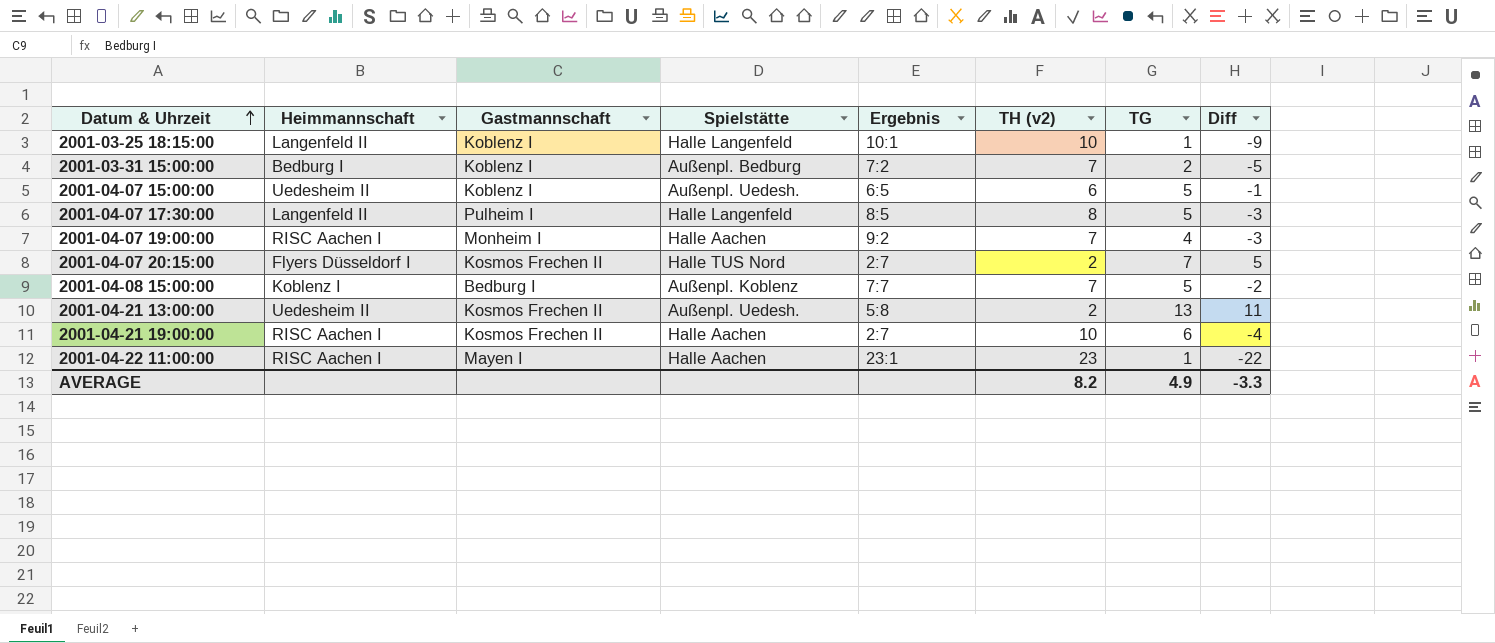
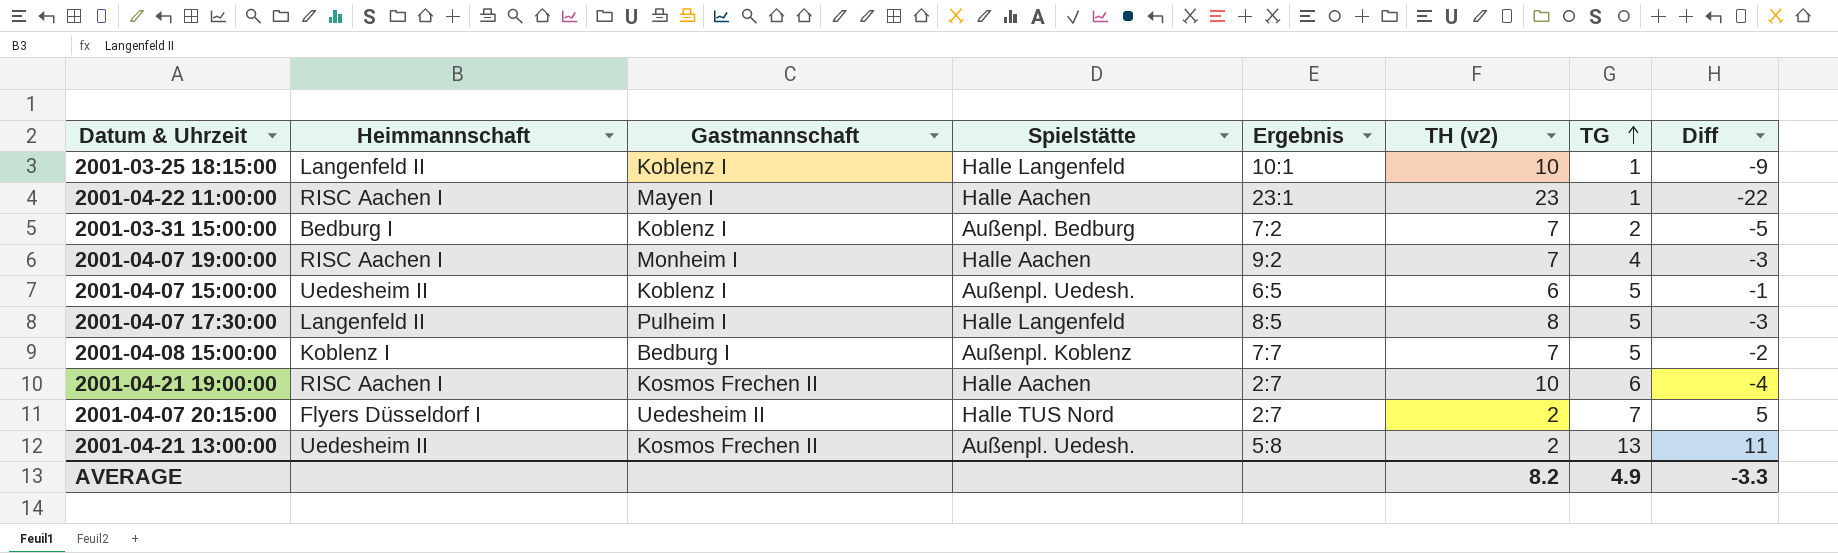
row order: Datum & Uhrzeit ascending -> TG ascending
2001-04-07 20:15:00 | Gastmannschaft: Kosmos Frechen II -> Uedesheim II

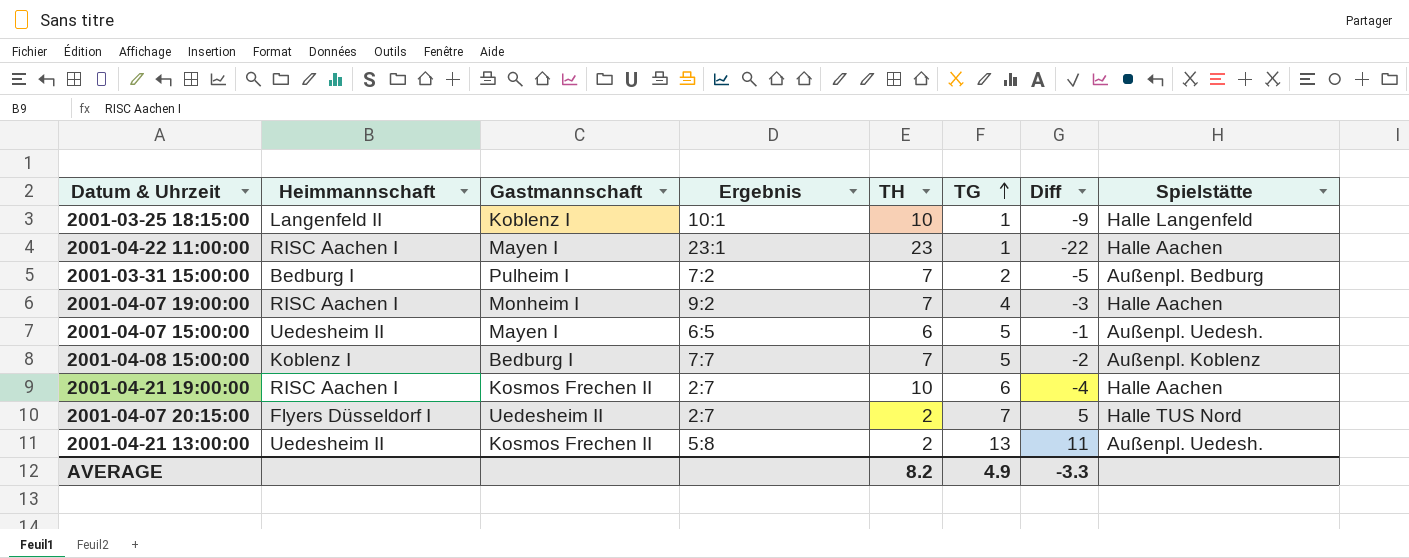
column name: TH (v2) -> TH
column Spielstätte | position: 4 -> 8
row 2001-04-07 17:30:00: Langenfeld II | Pulheim I | Halle Langenfeld | 8:5 | 8 | 5 | -3 -> none
2001-03-31 15:00:00 | Gastmannschaft: Koblenz I -> Pulheim I
2001-04-07 15:00:00 | Gastmannschaft: Koblenz I -> Mayen I

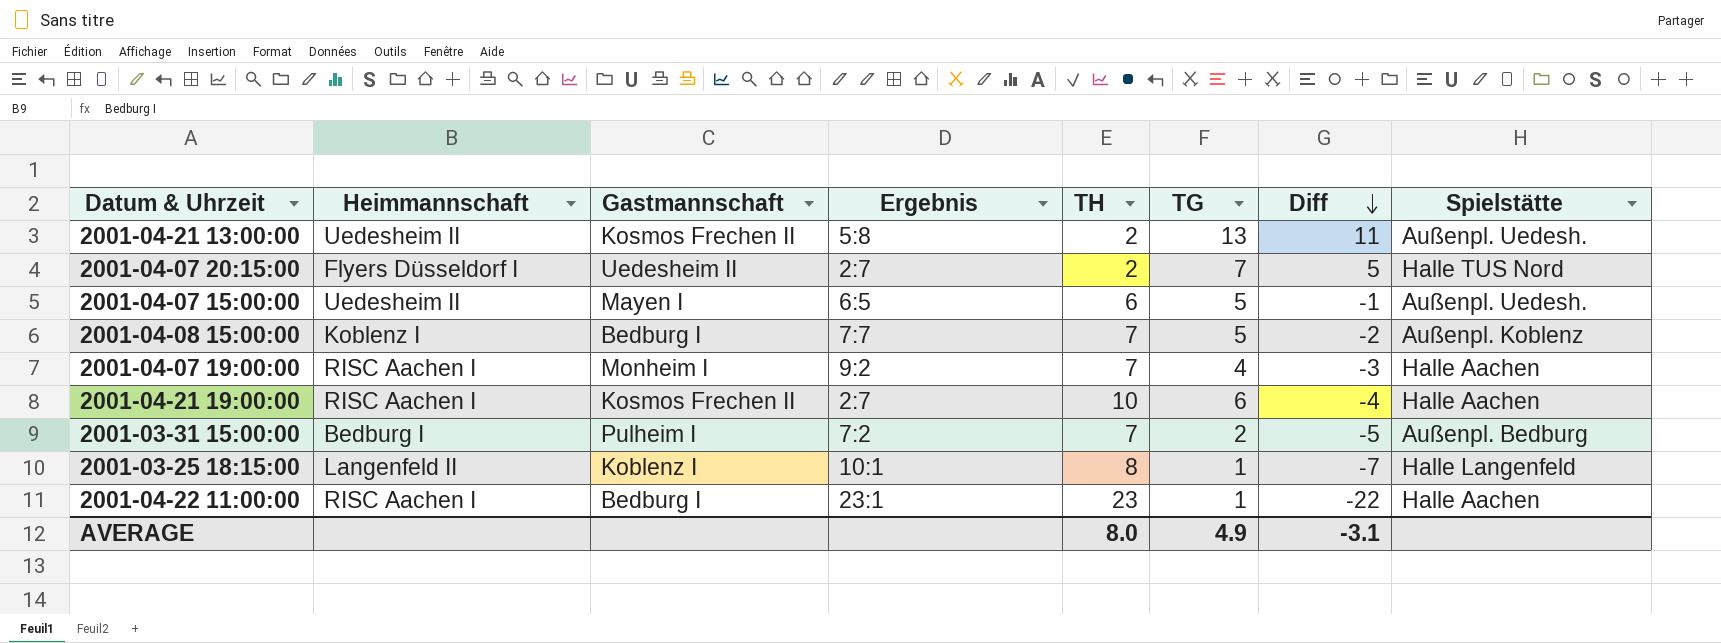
row order: TG ascending -> Diff descending
2001-03-25 18:15:00 | TH: 10 -> 8
2001-03-25 18:15:00 | Diff: -9 -> -7
2001-04-22 11:00:00 | Gastmannschaft: Mayen I -> Bedburg I
AVERAGE | TH: 8.2 -> 8.0
AVERAGE | Diff: -3.3 -> -3.1

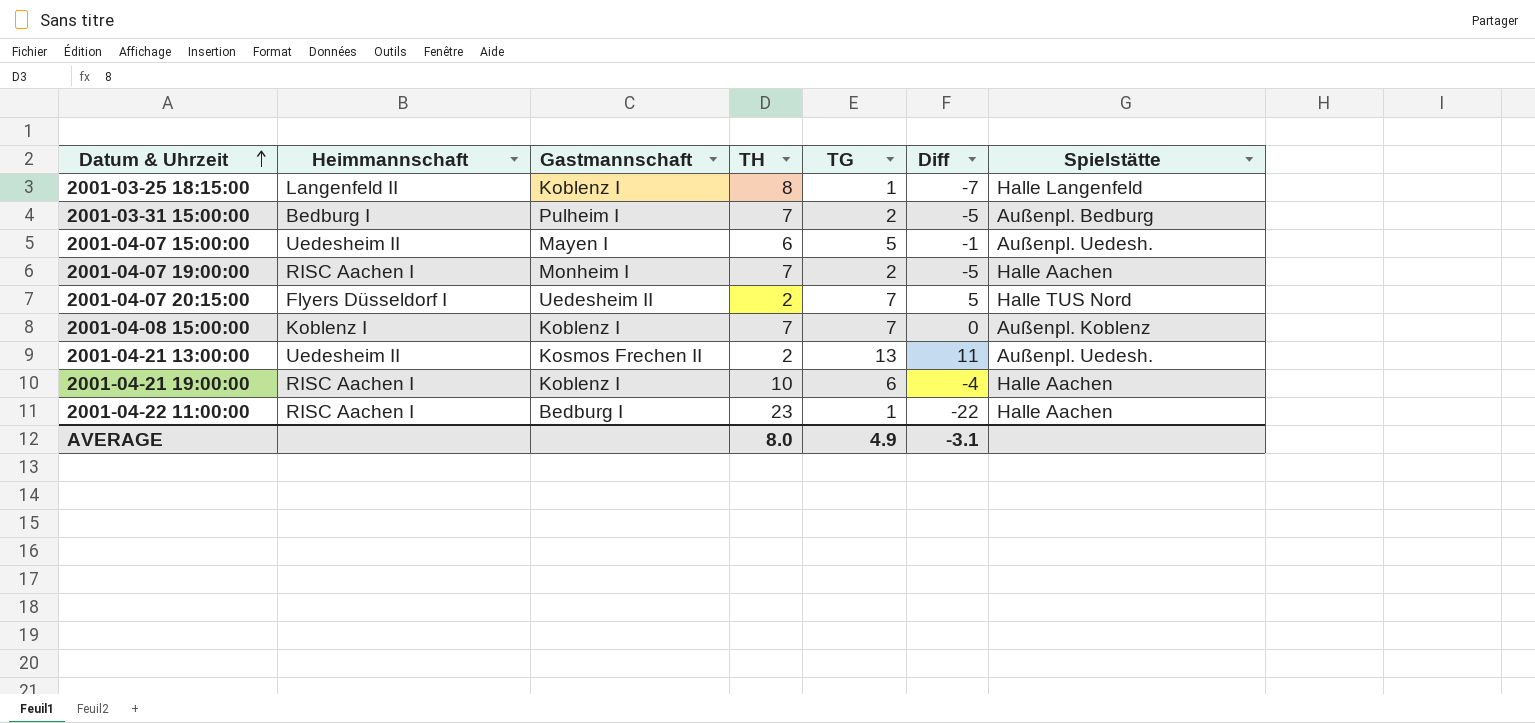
row order: Diff descending -> Datum & Uhrzeit ascending
column Ergebnis | position: 4 -> none
2001-04-07 19:00:00 | TG: 4 -> 2
2001-04-07 19:00:00 | Diff: -3 -> -5
2001-04-08 15:00:00 | Gastmannschaft: Bedburg I -> Koblenz I
2001-04-08 15:00:00 | TG: 5 -> 7
2001-04-08 15:00:00 | Diff: -2 -> 0
2001-04-21 19:00:00 | Gastmannschaft: Kosmos Frechen II -> Koblenz I

